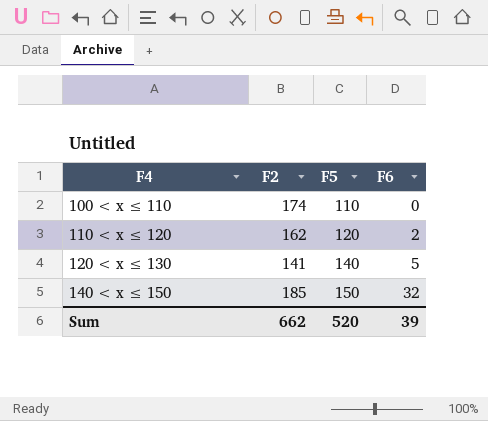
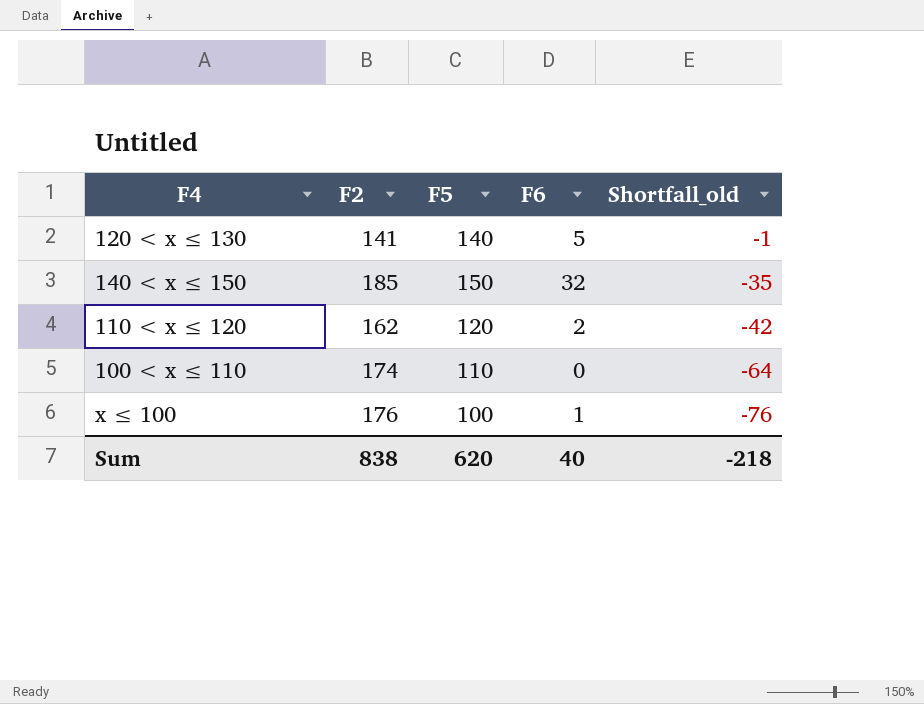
row order: F4 ascending -> Shortfall_old descending
column Shortfall_old | formula: none -> [F5] - [F2]
row x ≤ 100: none -> 176 | 100 | 1 | -76
Sum | F2: 662 -> 838
Sum | F5: 520 -> 620
Sum | F6: 39 -> 40

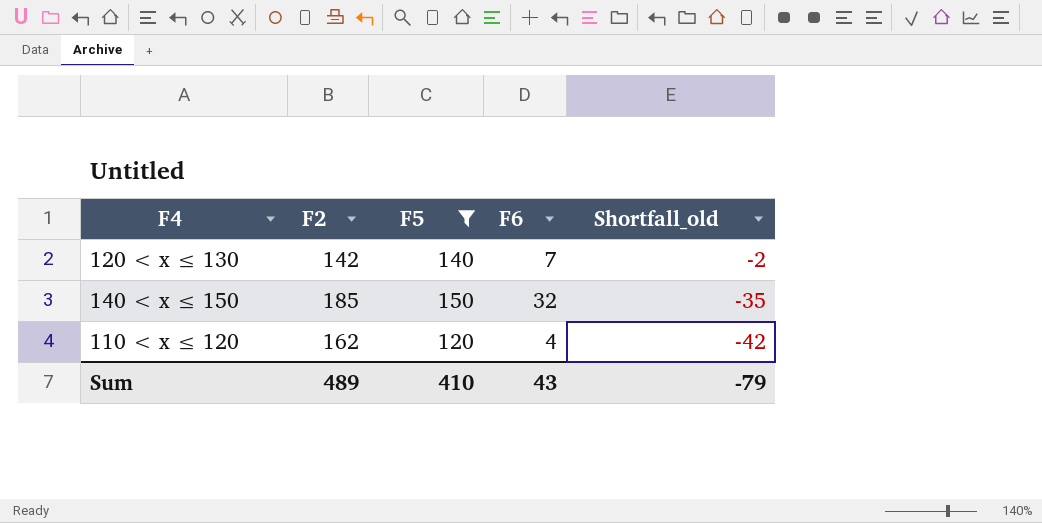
filter: none -> F5 >= 120
120 < x ≤ 130 | F2: 141 -> 142
120 < x ≤ 130 | F6: 5 -> 7
120 < x ≤ 130 | Shortfall_old: -1 -> -2
110 < x ≤ 120 | F6: 2 -> 4
Sum | F2: 838 -> 489
Sum | F5: 620 -> 410
Sum | F6: 40 -> 43
Sum | Shortfall_old: -218 -> -79

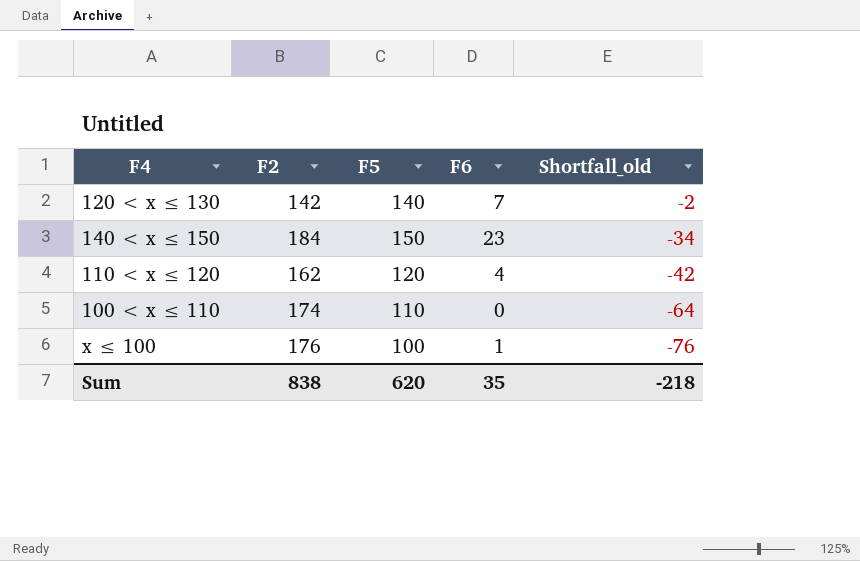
filter: F5 >= 120 -> none
140 < x ≤ 150 | F2: 185 -> 184
140 < x ≤ 150 | F6: 32 -> 23
140 < x ≤ 150 | Shortfall_old: -35 -> -34
Sum | F2: 489 -> 838
Sum | F5: 410 -> 620
Sum | F6: 43 -> 35
Sum | Shortfall_old: -79 -> -218

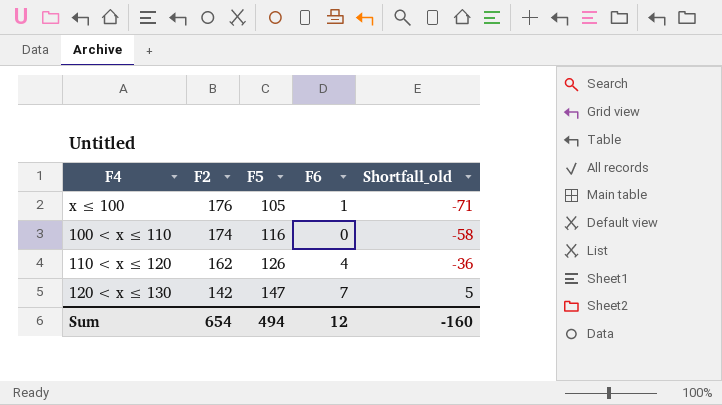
row order: Shortfall_old descending -> F2 descending
row 140 < x ≤ 150: 184 | 150 | 23 | -34 -> none
x ≤ 100 | F5: 100 -> 105
x ≤ 100 | Shortfall_old: -76 -> -71
100 < x ≤ 110 | F5: 110 -> 116
100 < x ≤ 110 | Shortfall_old: -64 -> -58
110 < x ≤ 120 | F5: 120 -> 126
110 < x ≤ 120 | Shortfall_old: -42 -> -36
120 < x ≤ 130 | F5: 140 -> 147
120 < x ≤ 130 | Shortfall_old: -2 -> 5
Sum | F2: 838 -> 654
Sum | F5: 620 -> 494
Sum | F6: 35 -> 12
Sum | Shortfall_old: -218 -> -160

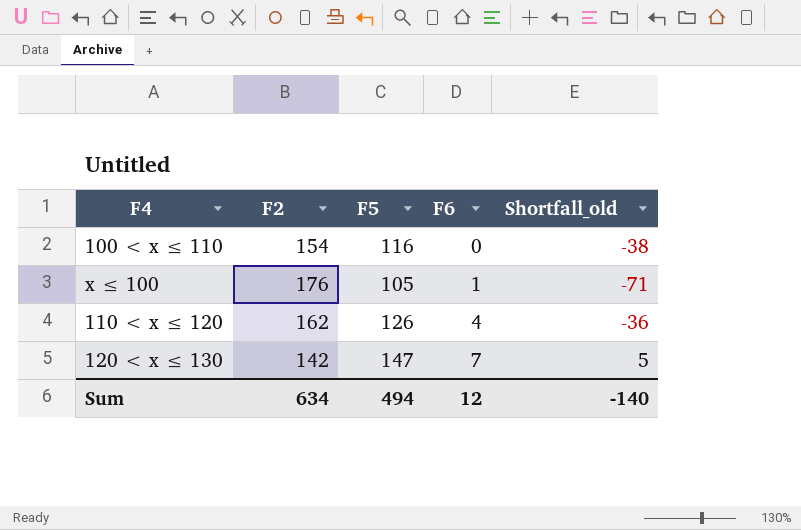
row order: F2 descending -> F6 ascending
100 < x ≤ 110 | F2: 174 -> 154
100 < x ≤ 110 | Shortfall_old: -58 -> -38
Sum | F2: 654 -> 634
Sum | Shortfall_old: -160 -> -140

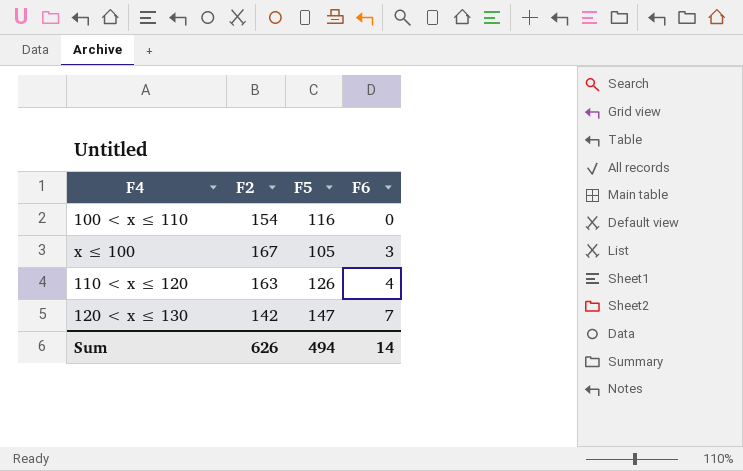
column Shortfall_old | formula: [F5] - [F2] -> none
x ≤ 100 | F2: 176 -> 167
x ≤ 100 | F6: 1 -> 3
110 < x ≤ 120 | F2: 162 -> 163
Sum | F2: 634 -> 626
Sum | F6: 12 -> 14

